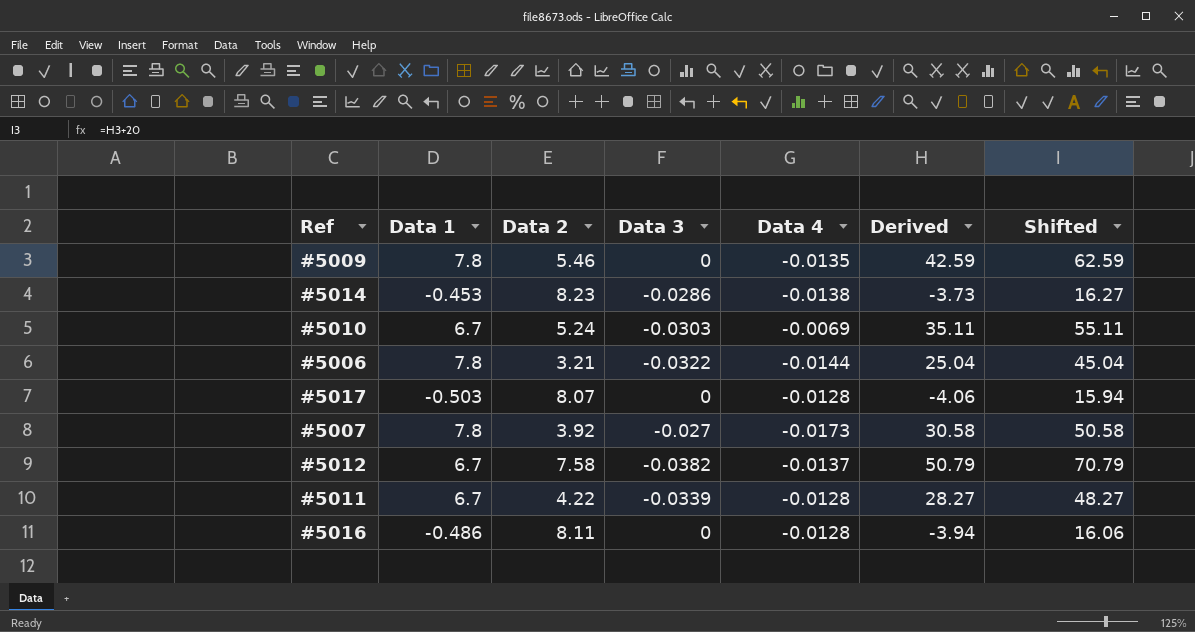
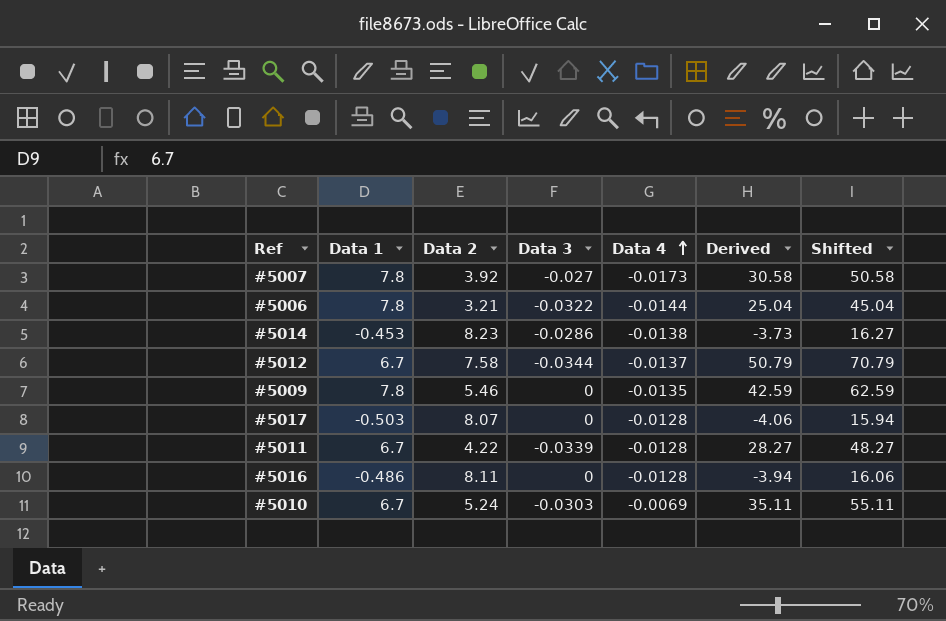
row order: none -> Data 4 ascending
#5012 | Data 3: -0.0382 -> -0.0344

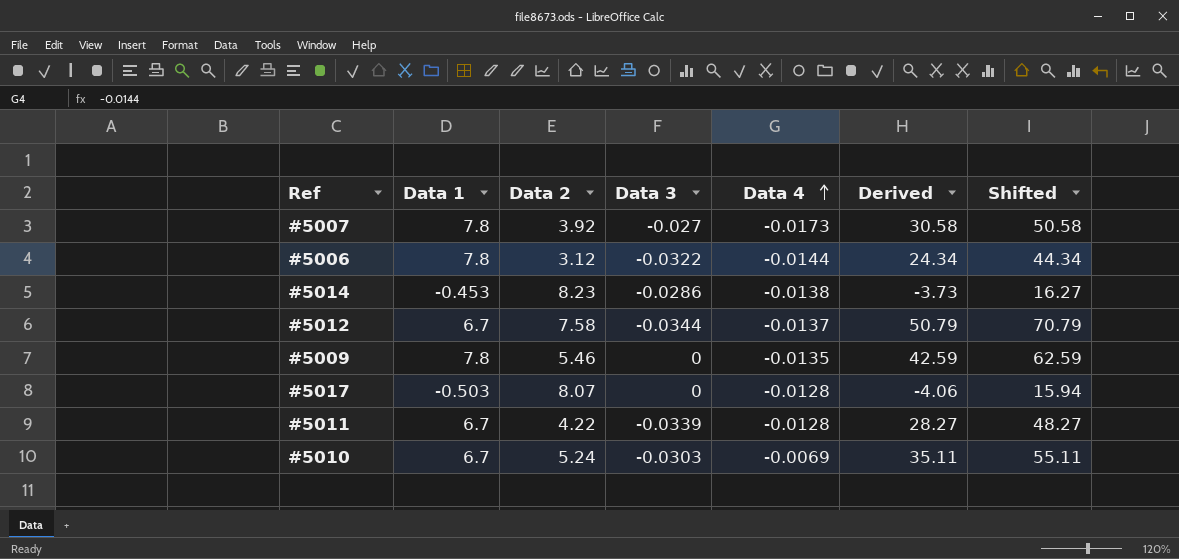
row #5016: -0.486 | 8.11 | 0 | -0.0128 | -3.94 | 16.06 -> none
#5006 | Data 2: 3.21 -> 3.12
#5006 | Derived: 25.04 -> 24.34
#5006 | Shifted: 45.04 -> 44.34

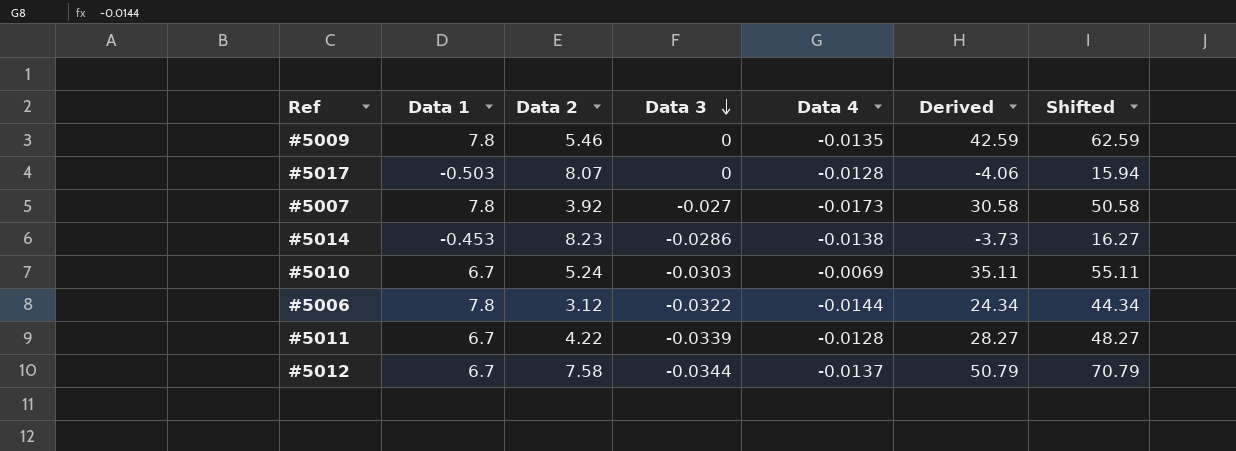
row order: Data 4 ascending -> Data 3 descending

